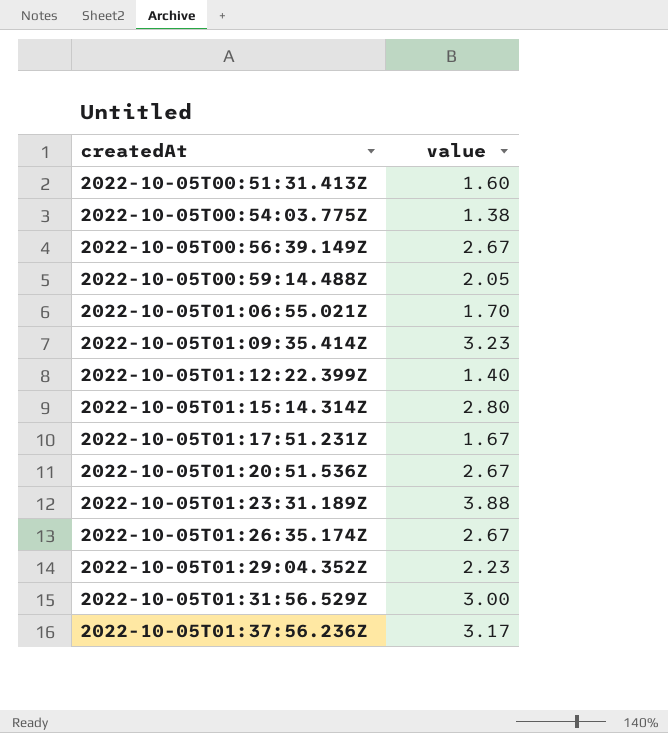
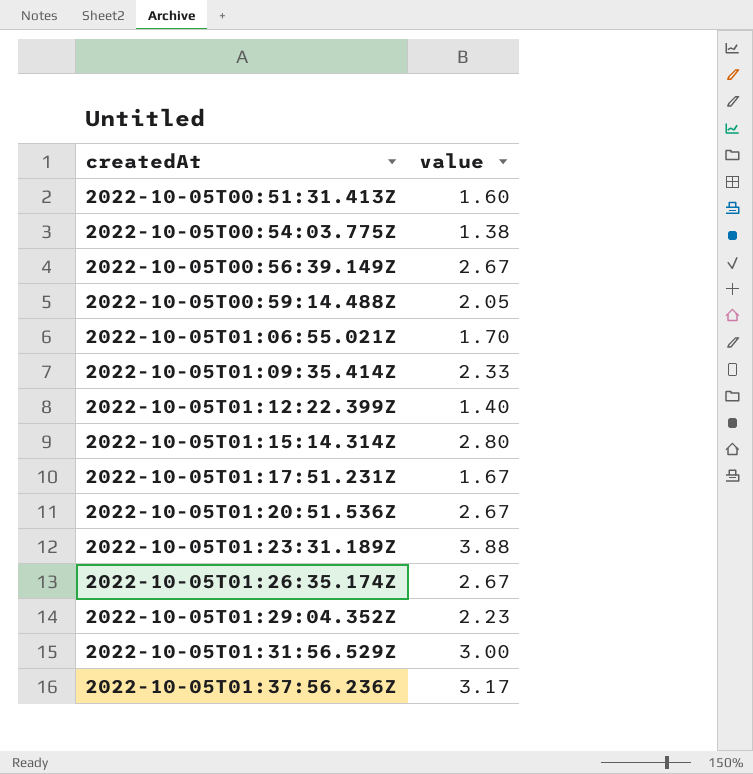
2022-10-05T01:09:35.414Z | value: 3.23 -> 2.33

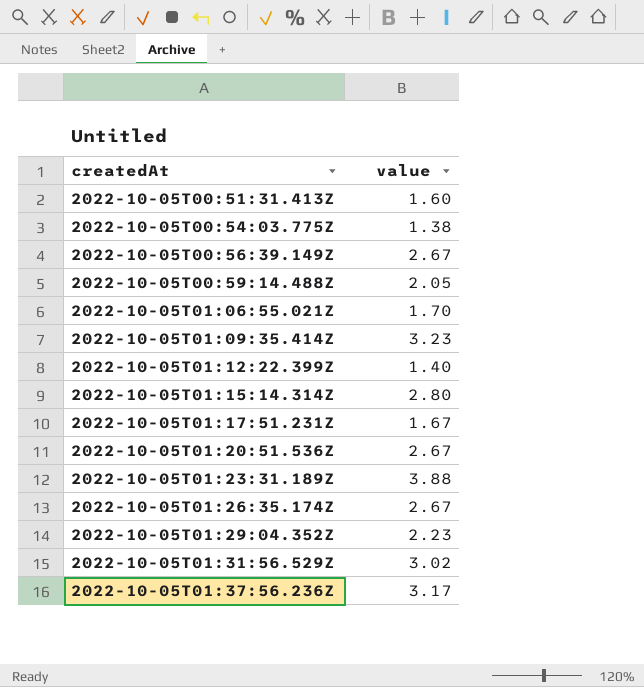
2022-10-05T01:09:35.414Z | value: 2.33 -> 3.23
2022-10-05T01:31:56.529Z | value: 3.00 -> 3.02

